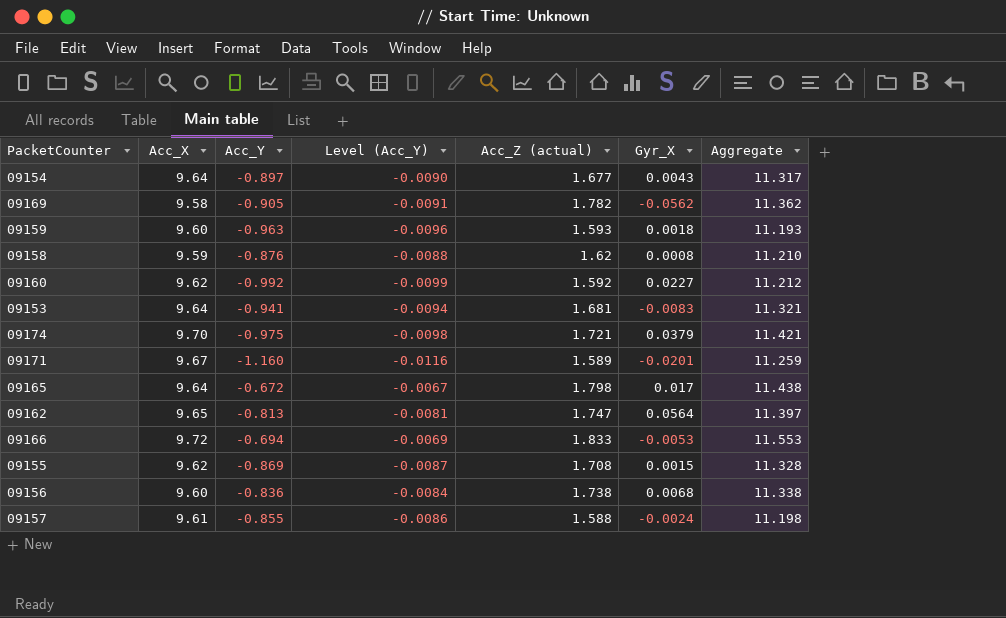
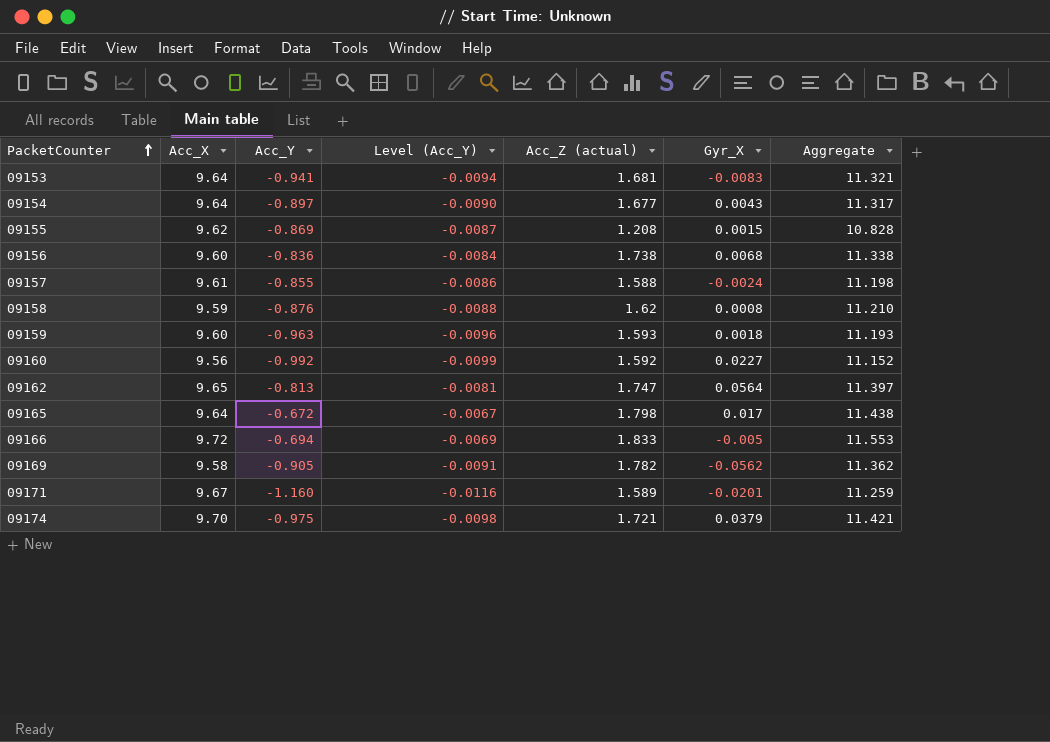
row order: none -> PacketCounter ascending
09155 | Acc_Z (actual): 1.708 -> 1.208
09155 | Aggregate: 11.328 -> 10.828
09160 | Acc_X: 9.62 -> 9.56
09160 | Aggregate: 11.212 -> 11.152
09166 | Gyr_X: -0.0053 -> -0.005

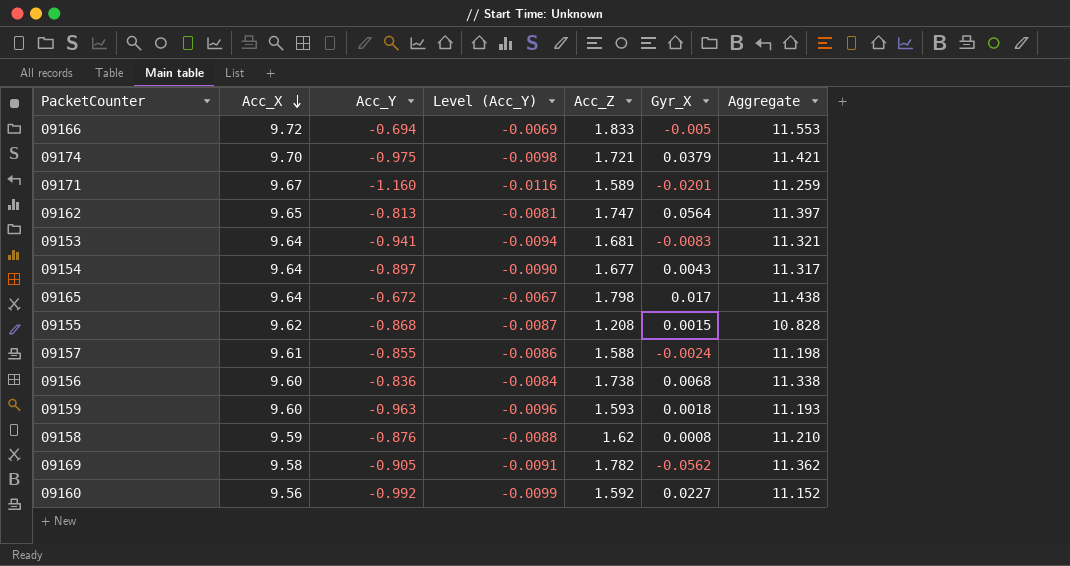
row order: PacketCounter ascending -> Acc_X descending
column name: Acc_Z (actual) -> Acc_Z
09155 | Acc_Y: -0.869 -> -0.868

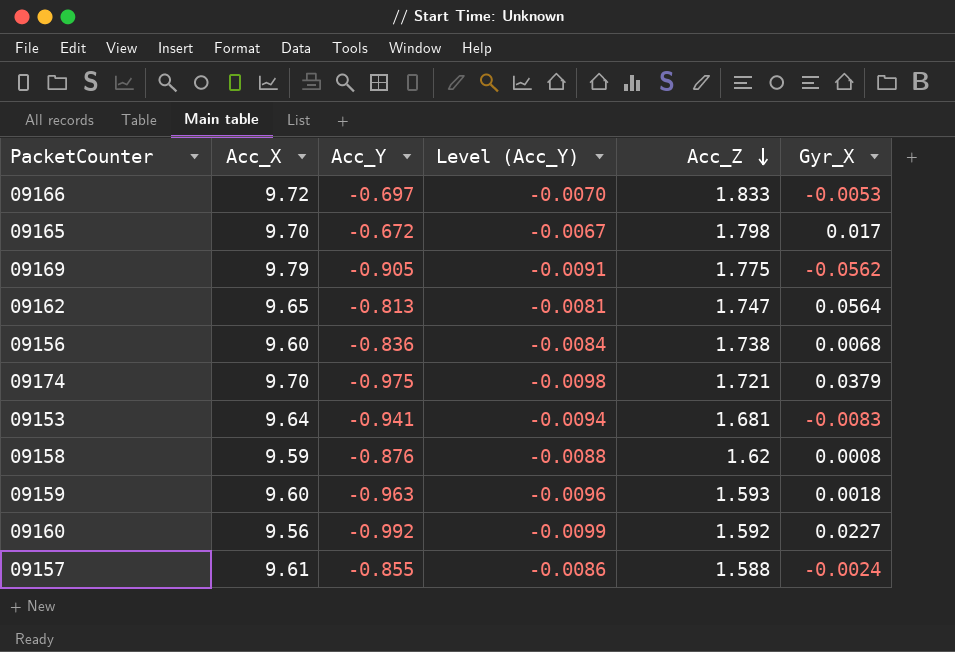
row order: Acc_X descending -> Acc_Z descending
column Aggregate | formula: [Acc_X] + [Acc_Z] -> none
row 09171: 9.67 | -1.160 | -0.0116 | 1.589 | -0.0201 | 11.259 -> none
row 09154: 9.64 | -0.897 | -0.0090 | 1.677 | 0.0043 | 11.317 -> none
row 09155: 9.62 | -0.868 | -0.0087 | 1.208 | 0.0015 | 10.828 -> none
09166 | Acc_Y: -0.694 -> -0.697
09166 | Level (Acc_Y): -0.0069 -> -0.0070
09166 | Gyr_X: -0.005 -> -0.0053
09165 | Acc_X: 9.64 -> 9.70
09169 | Acc_X: 9.58 -> 9.79
09169 | Acc_Z: 1.782 -> 1.775

